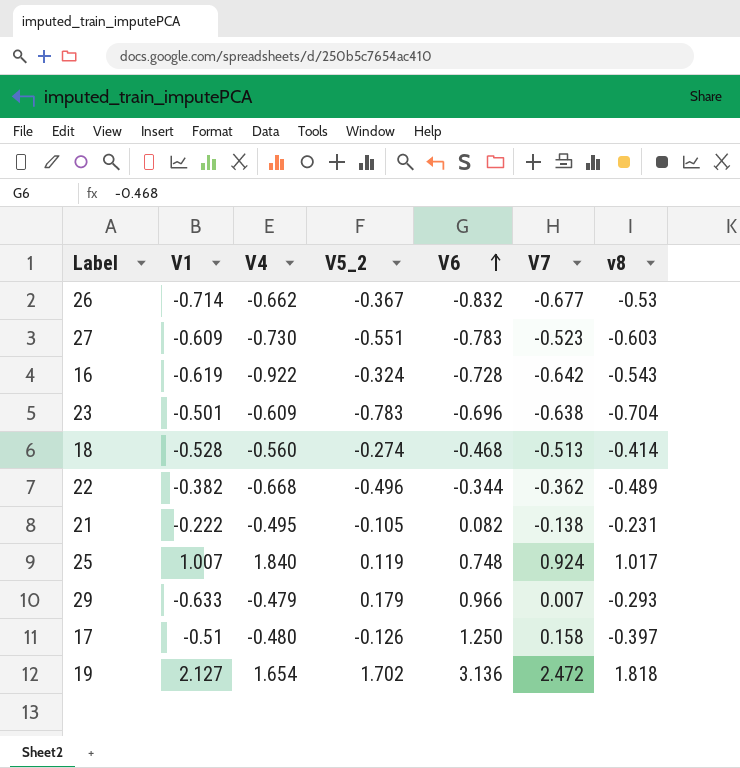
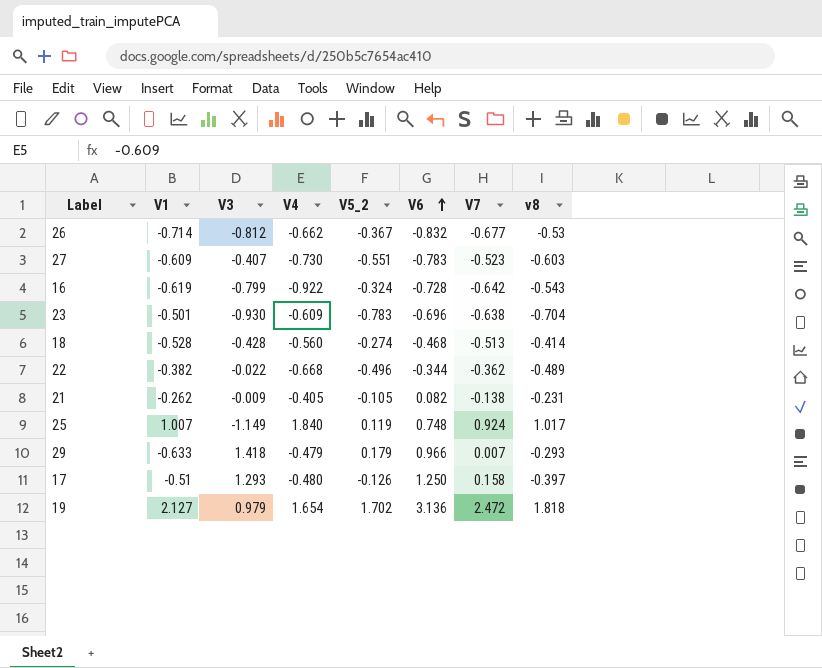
column V3 | position: none -> 3
21 | V1: -0.222 -> -0.262
21 | V4: -0.495 -> -0.405

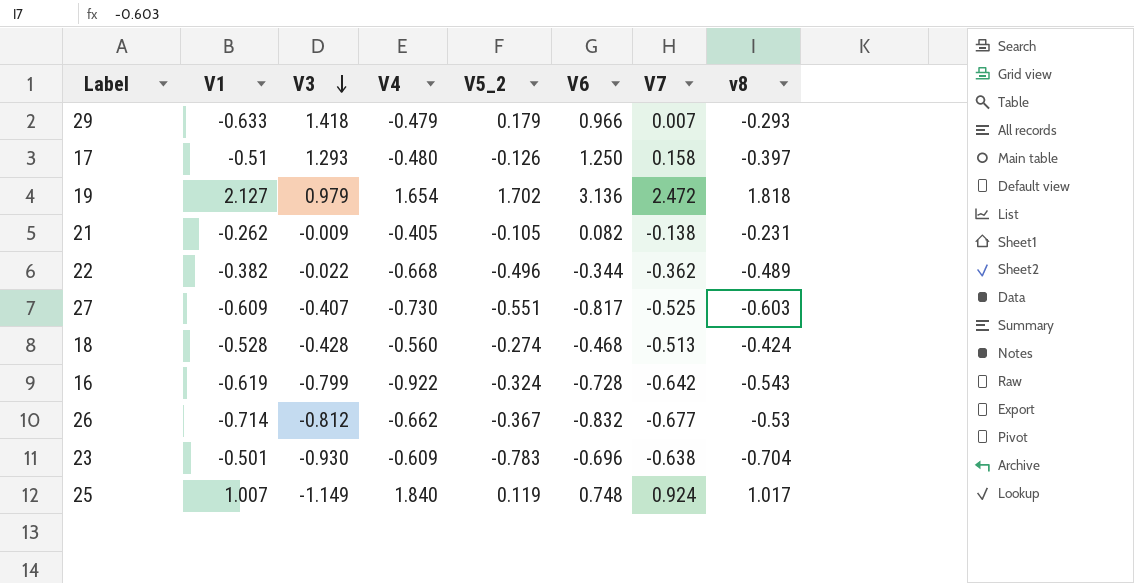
row order: V6 ascending -> V3 descending
27 | V6: -0.783 -> -0.817
27 | V7: -0.523 -> -0.525
18 | v8: -0.414 -> -0.424

